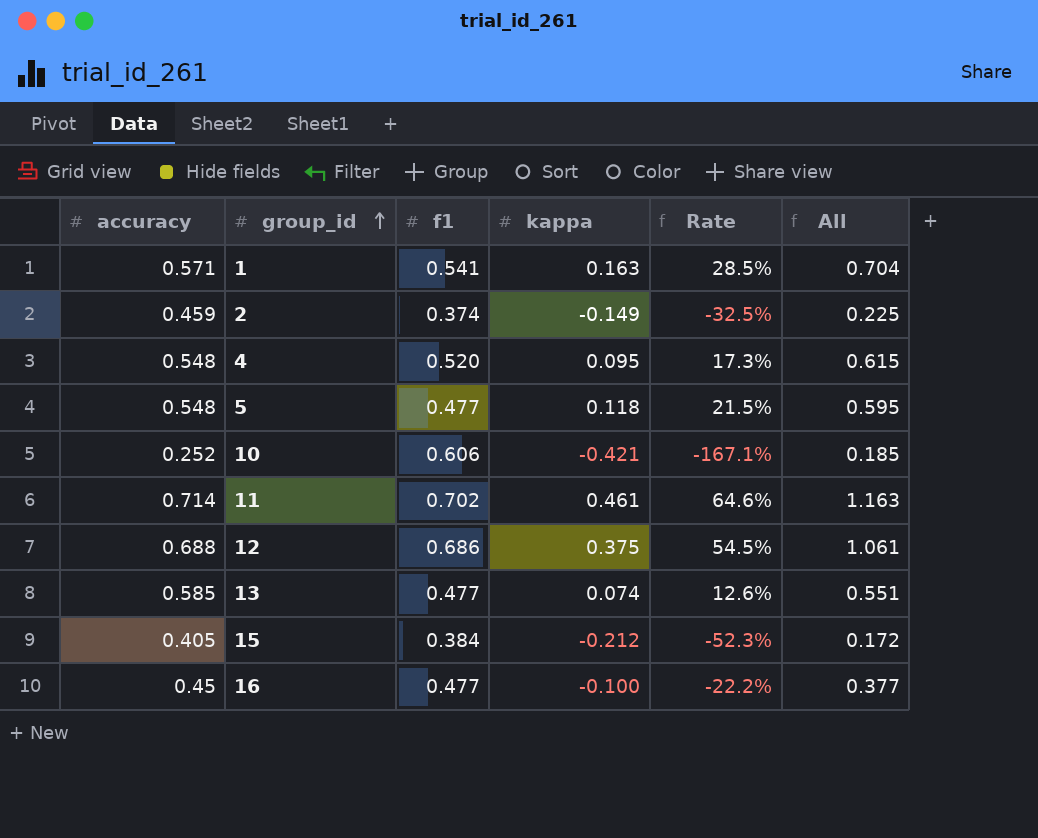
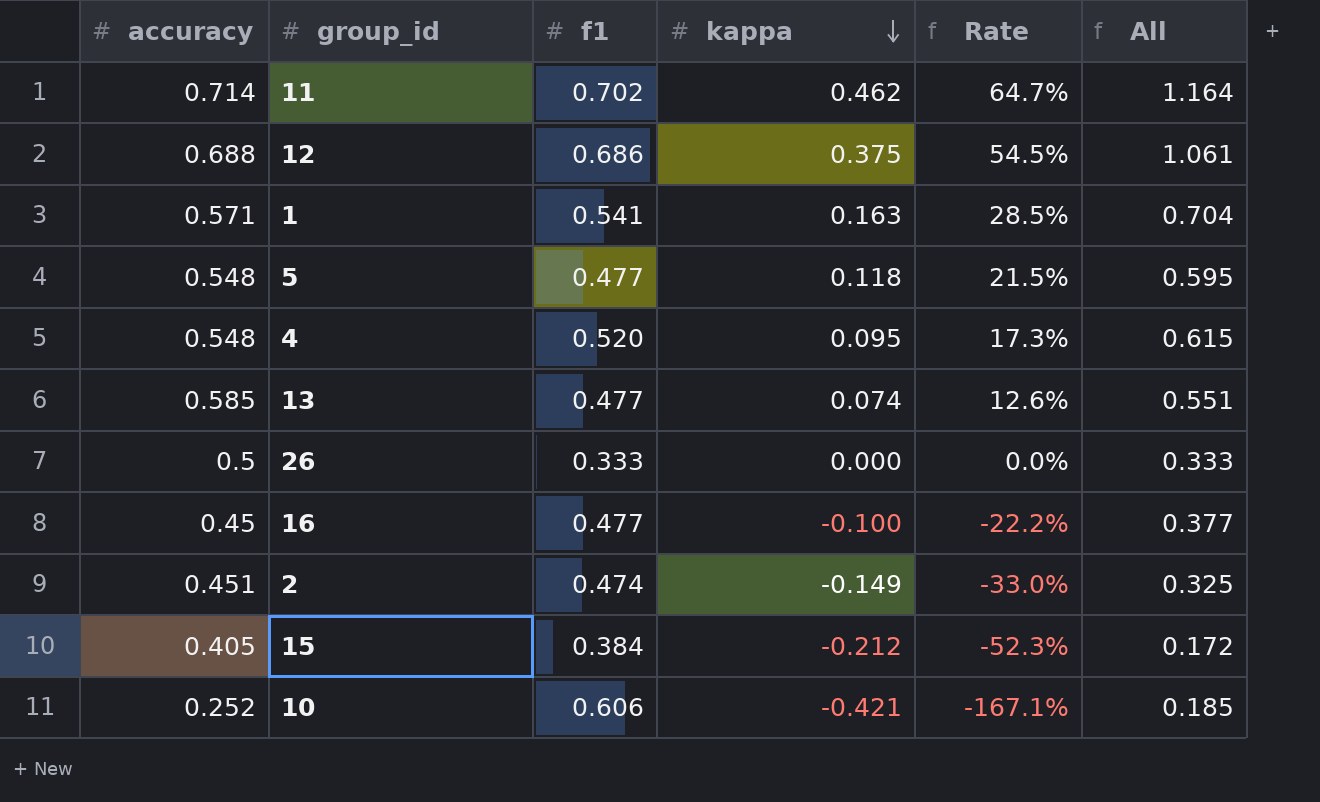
row order: group_id ascending -> kappa descending
11 | kappa: 0.461 -> 0.462
11 | Rate: 64.6% -> 64.7%
11 | All: 1.163 -> 1.164
row 26: none -> 0.5 | 0.333 | 0.000 | 0.0% | 0.333
2 | accuracy: 0.459 -> 0.451
2 | f1: 0.374 -> 0.474
2 | Rate: -32.5% -> -33.0%
2 | All: 0.225 -> 0.325

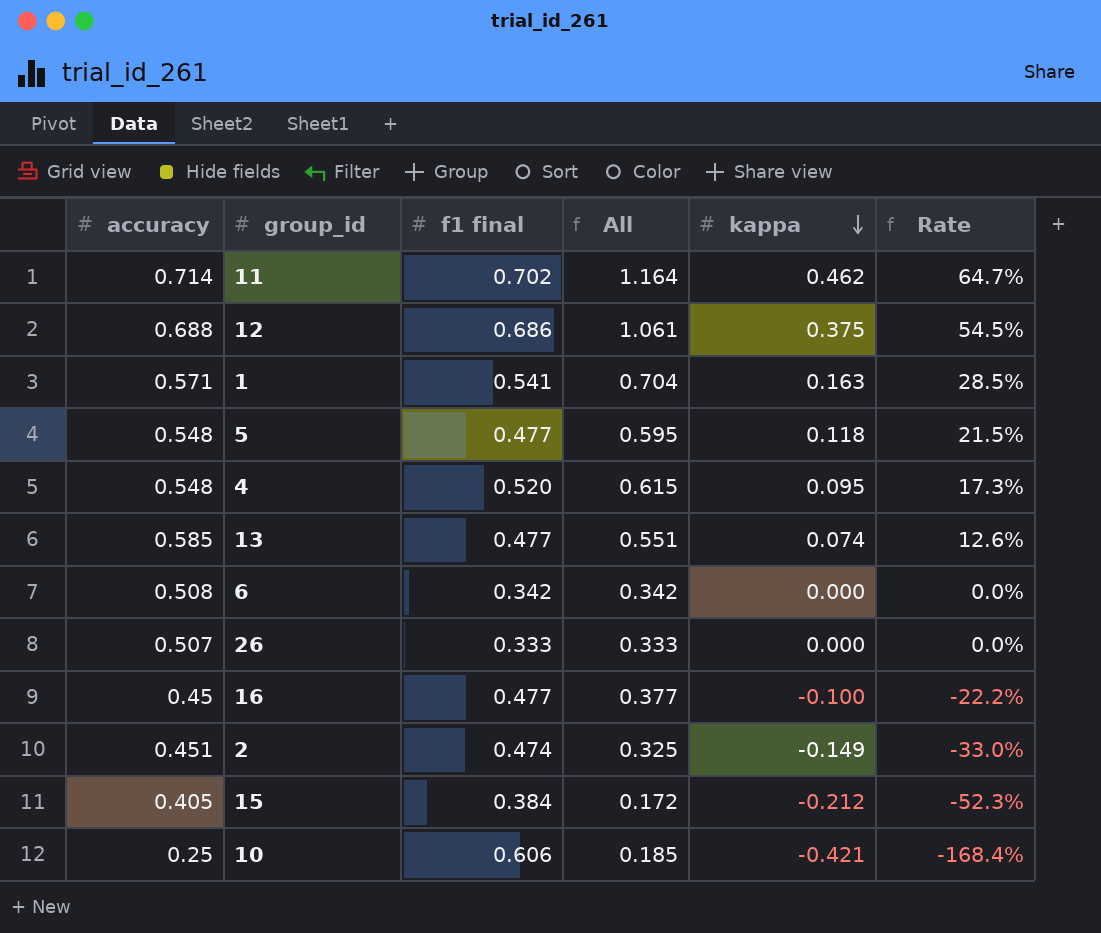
column name: f1 -> f1 final
column All | position: 6 -> 4
row 6: none -> 0.508 | 0.342 | 0.342 | 0.000 | 0.0%
26 | accuracy: 0.5 -> 0.507
10 | accuracy: 0.252 -> 0.25
10 | Rate: -167.1% -> -168.4%

